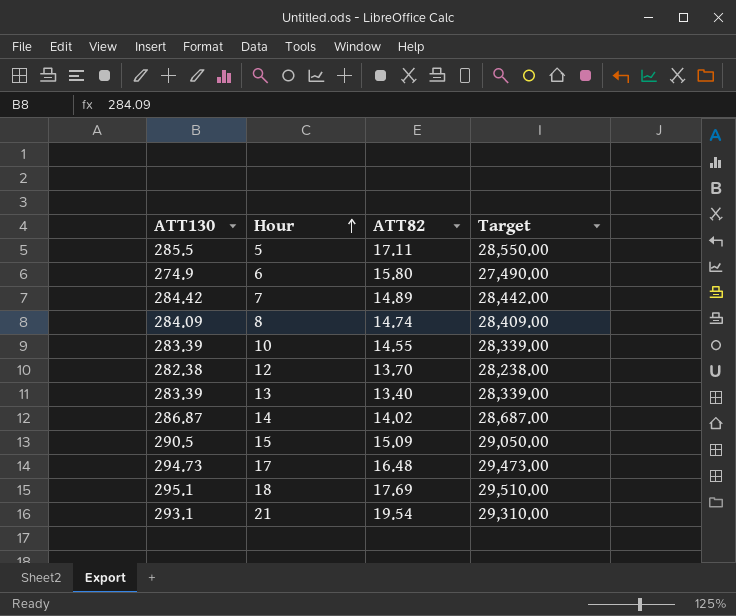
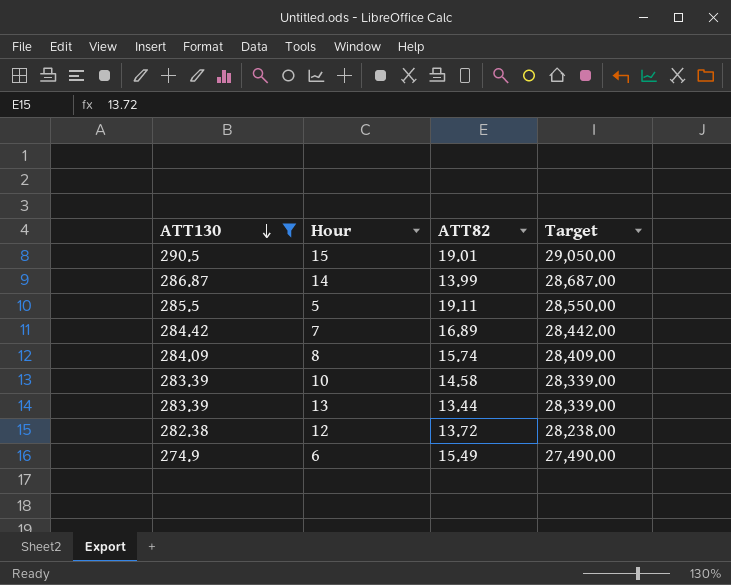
filter: none -> ATT130 <= 290.5
row order: Hour ascending -> ATT130 descending
15 | ATT82: 15.09 -> 19.01
14 | ATT82: 14.02 -> 13.99
5 | ATT82: 17.11 -> 19.11
7 | ATT82: 14.89 -> 16.89
8 | ATT82: 14.74 -> 15.74
10 | ATT82: 14.55 -> 14.58
13 | ATT82: 13.40 -> 13.44
12 | ATT82: 13.70 -> 13.72
6 | ATT82: 15.80 -> 15.49

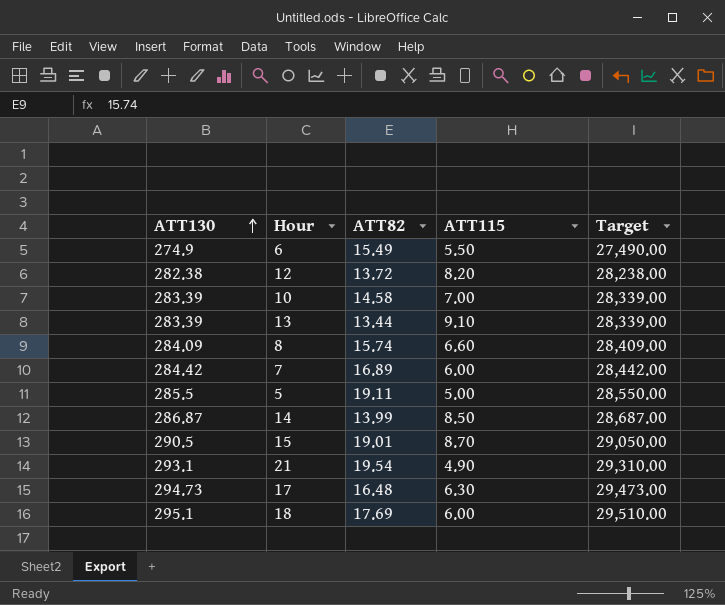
filter: ATT130 <= 290.5 -> none
row order: ATT130 descending -> ATT130 ascending
column ATT115 | position: none -> 4

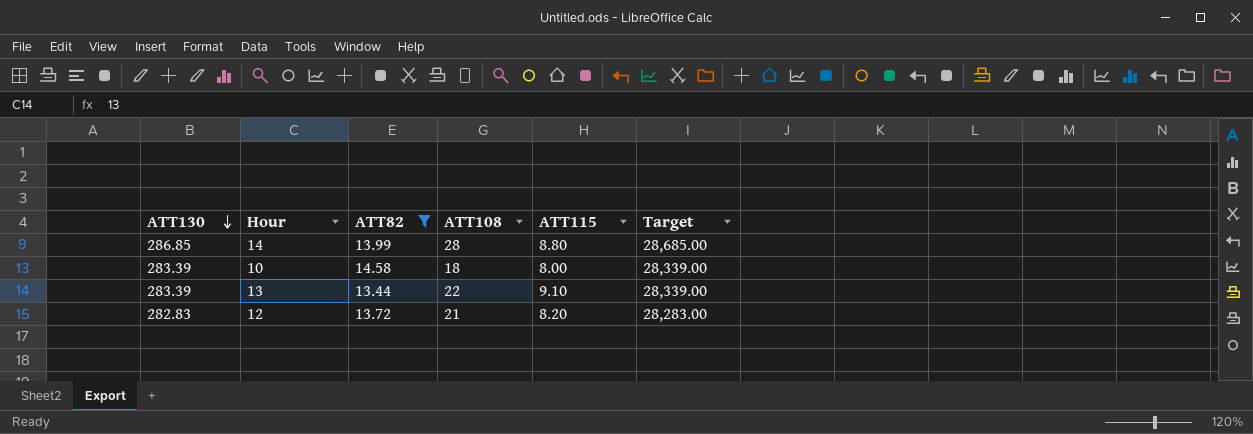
filter: none -> ATT82 <= 14.58
row order: ATT130 ascending -> ATT130 descending
column ATT108 | position: none -> 4
14 | ATT130: 286.87 -> 286.85
14 | ATT115: 8.50 -> 8.80
14 | Target: 28,687.00 -> 28,685.00
10 | ATT115: 7.00 -> 8.00
12 | ATT130: 282.38 -> 282.83
12 | Target: 28,238.00 -> 28,283.00

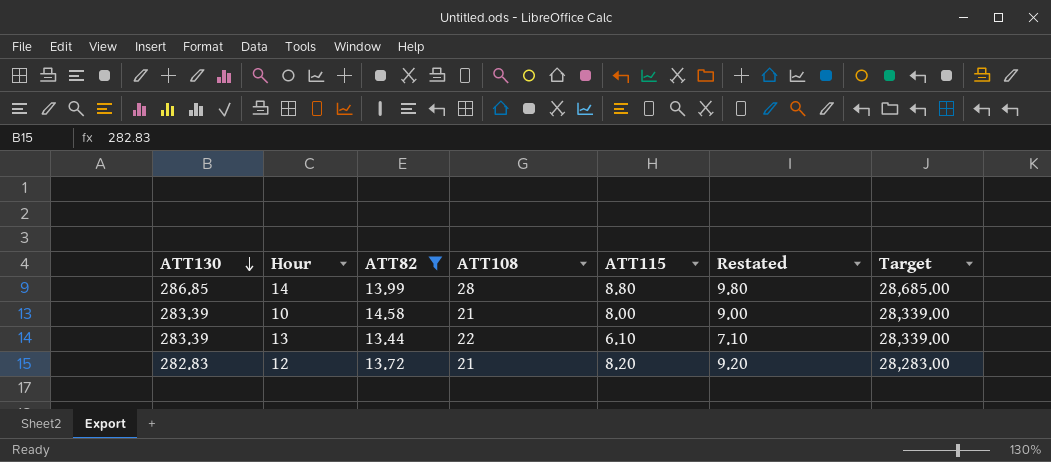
column Restated | formula: none -> [ATT115] + 1
10 | ATT108: 18 -> 21
13 | ATT115: 9.10 -> 6.10

